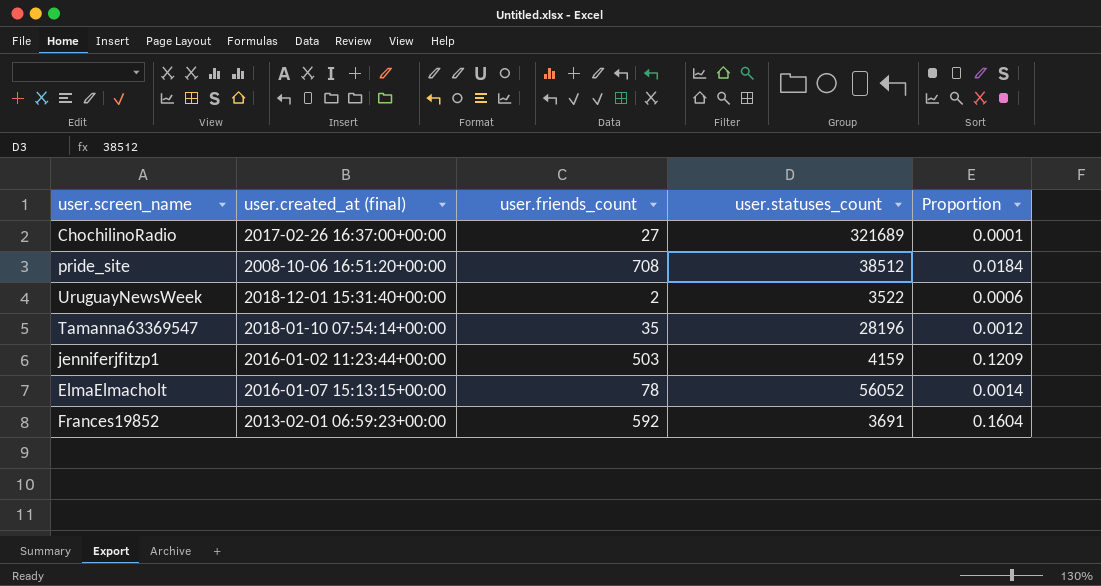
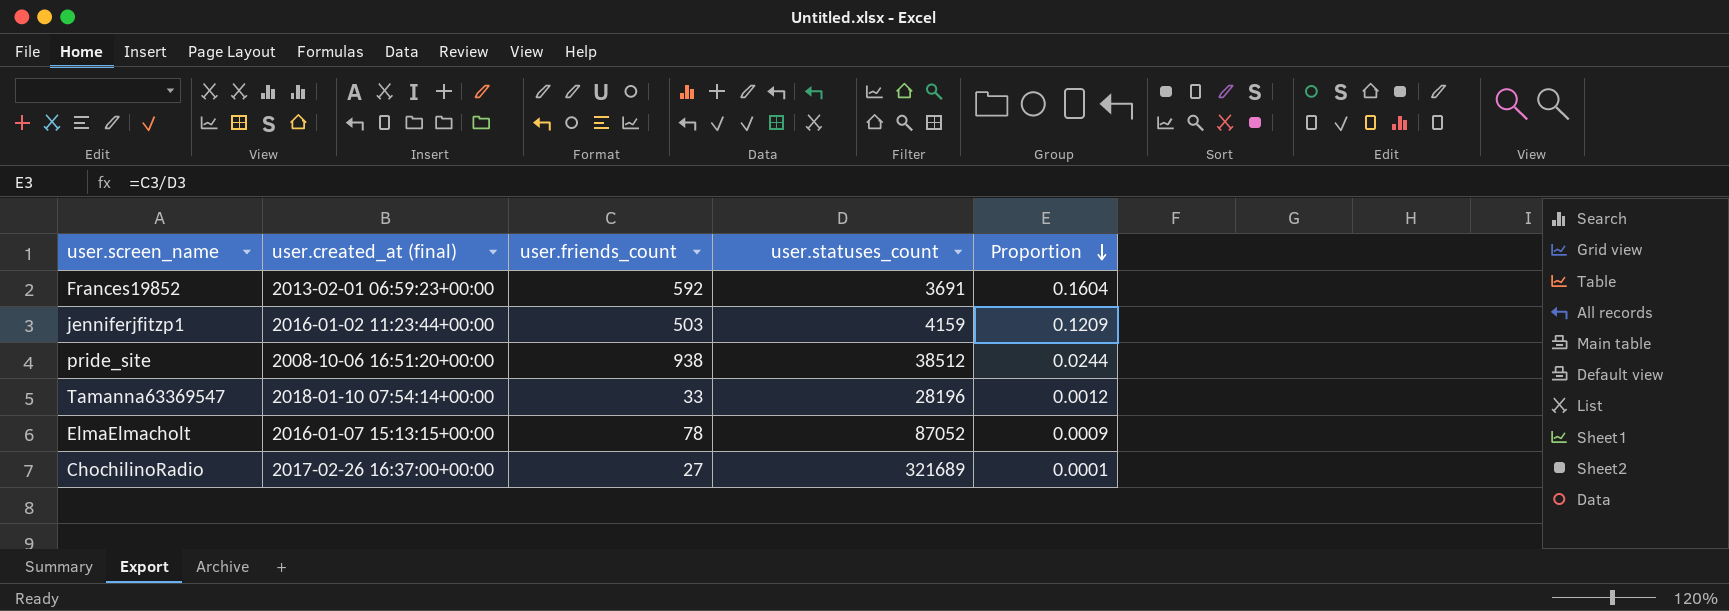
row order: none -> Proportion descending
row UruguayNewsWeek: 2018-12-01 15:31:40+00:00 | 2 | 3522 | 0.0006 -> none
pride_site | user.friends_count: 708 -> 938
pride_site | Proportion: 0.0184 -> 0.0244
Tamanna63369547 | user.friends_count: 35 -> 33
ElmaElmacholt | user.statuses_count: 56052 -> 87052
ElmaElmacholt | Proportion: 0.0014 -> 0.0009

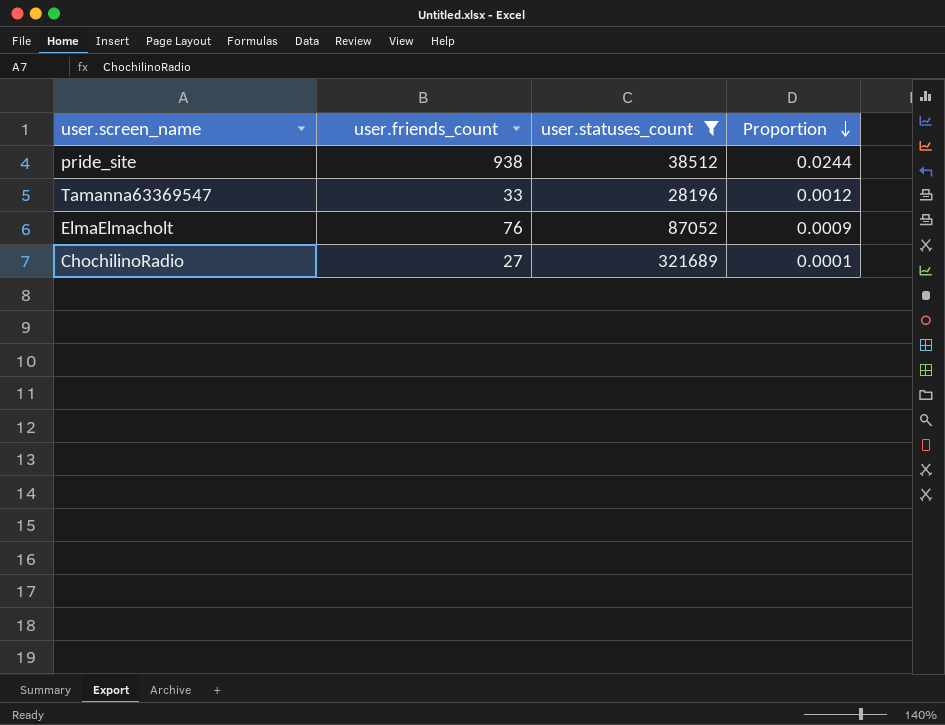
filter: none -> user.statuses_count >= 28196
column user.created_at (final) | position: 2 -> none
ElmaElmacholt | user.friends_count: 78 -> 76

